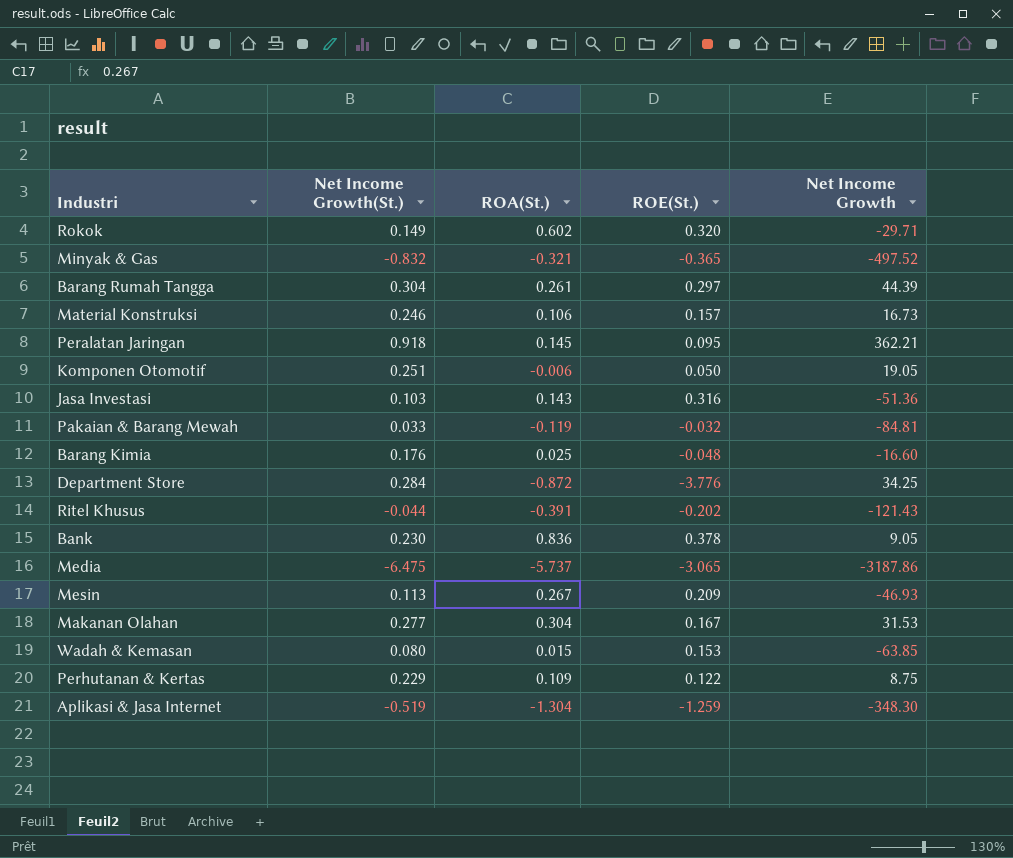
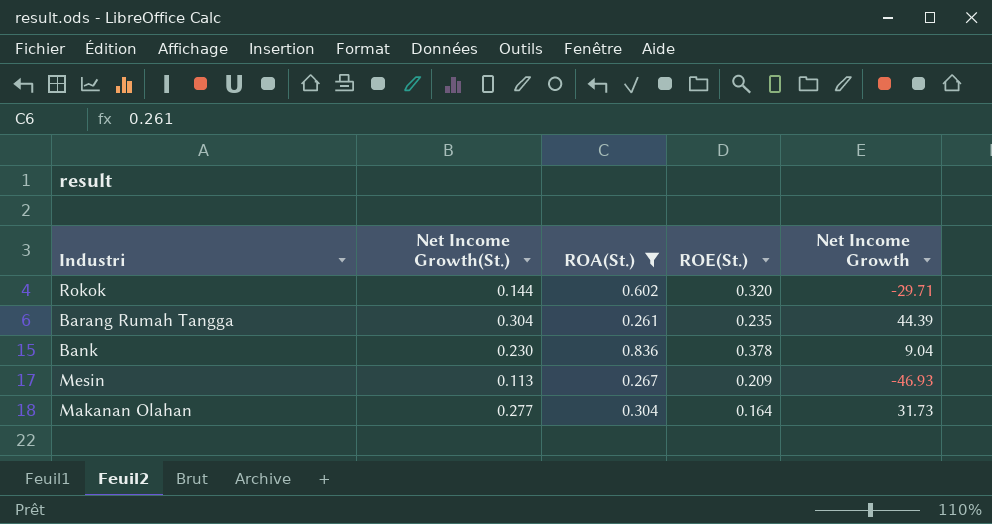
filter: none -> ROA(St.) >= 0.261
Rokok | Net Income Growth(St.): 0.149 -> 0.144
Barang Rumah Tangga | ROE(St.): 0.297 -> 0.235
Bank | Net Income Growth: 9.05 -> 9.04
Makanan Olahan | ROE(St.): 0.167 -> 0.164
Makanan Olahan | Net Income Growth: 31.53 -> 31.73

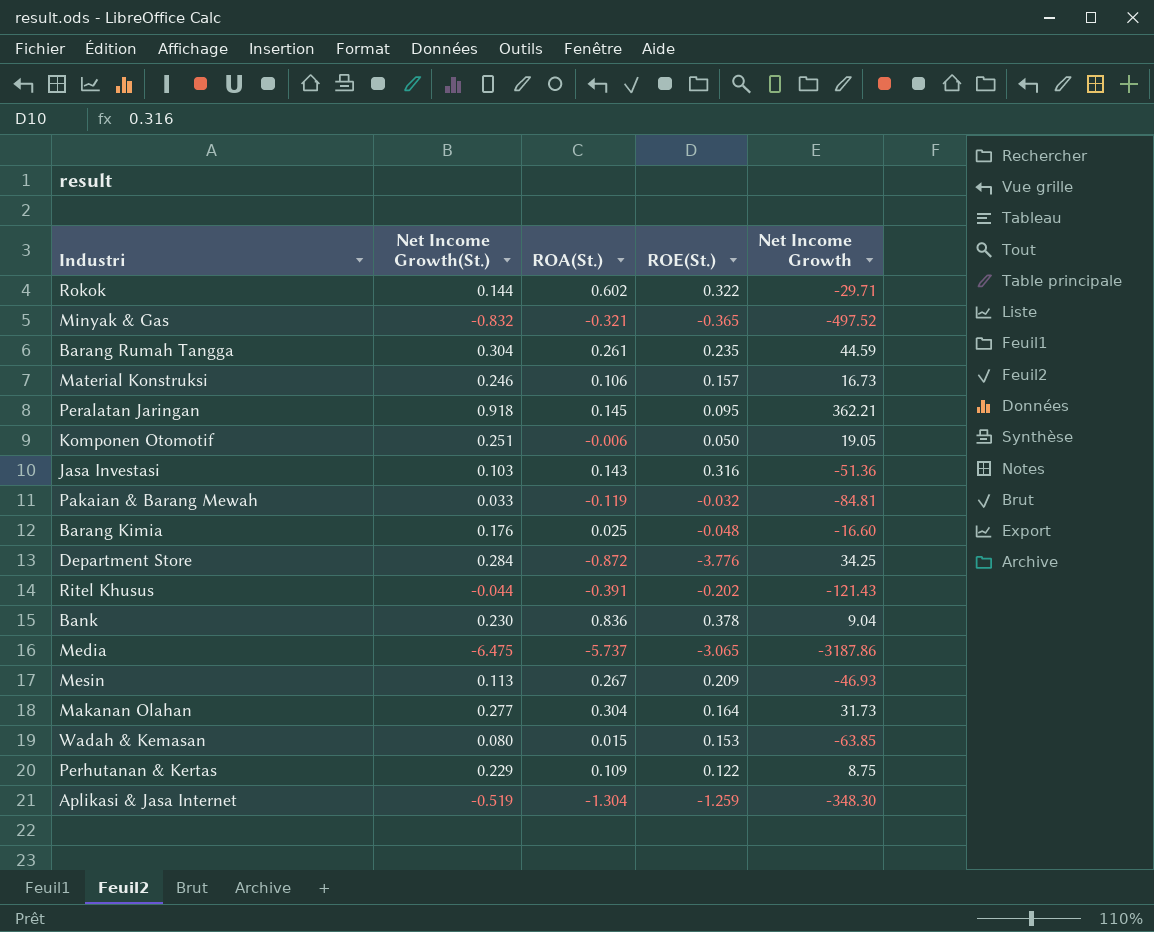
filter: ROA(St.) >= 0.261 -> none
Rokok | ROE(St.): 0.320 -> 0.322
Barang Rumah Tangga | Net Income Growth: 44.39 -> 44.59

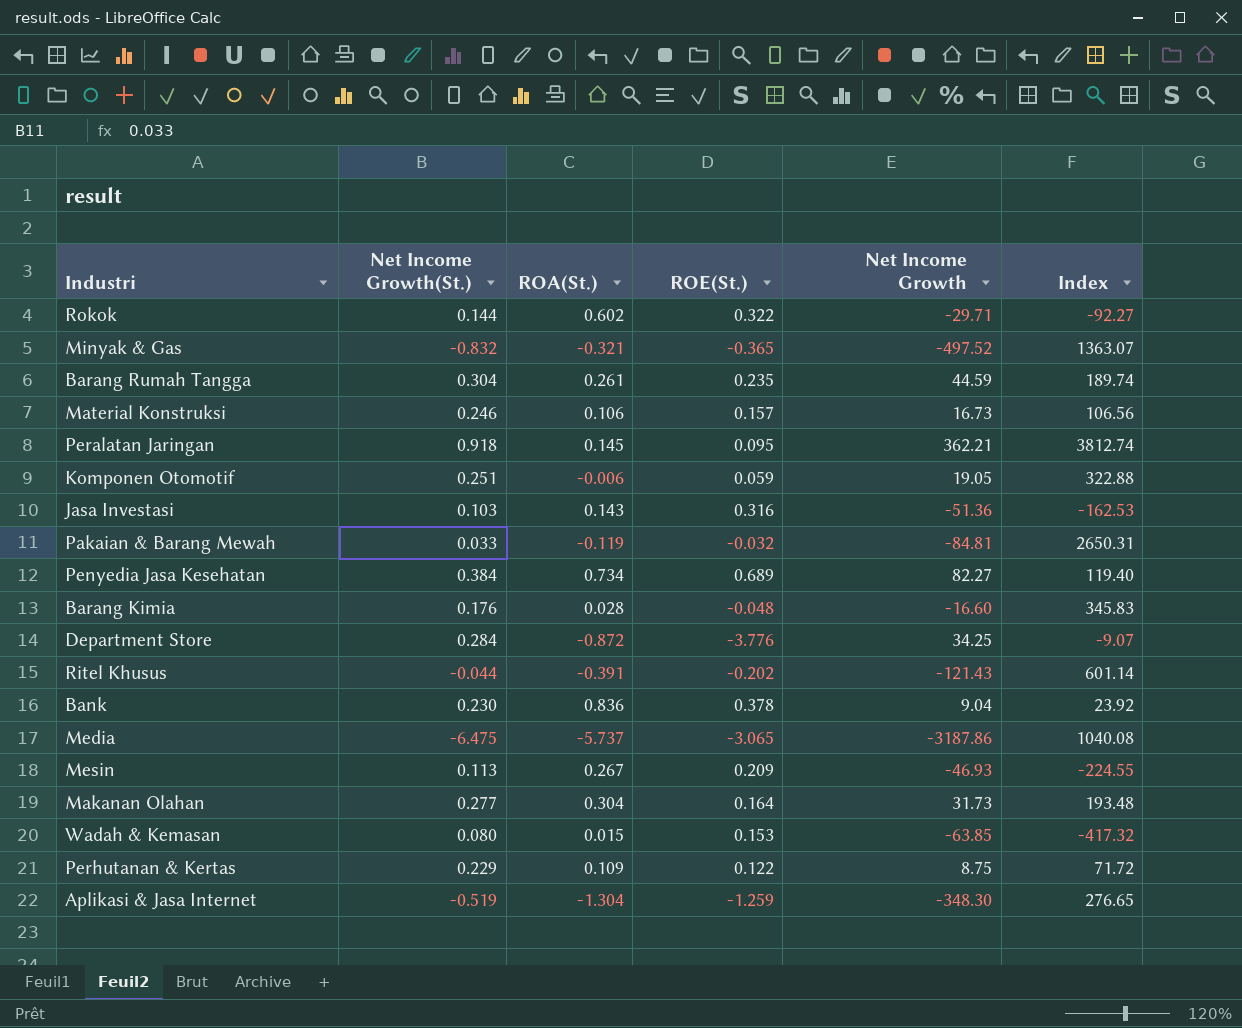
column Index | formula: none -> [Net Income Growth] / [ROE(St.)]
Komponen Otomotif | ROE(St.): 0.050 -> 0.059
row Penyedia Jasa Kesehatan: none -> 0.384 | 0.734 | 0.689 | 82.27 | 119.40
Barang Kimia | ROA(St.): 0.025 -> 0.028

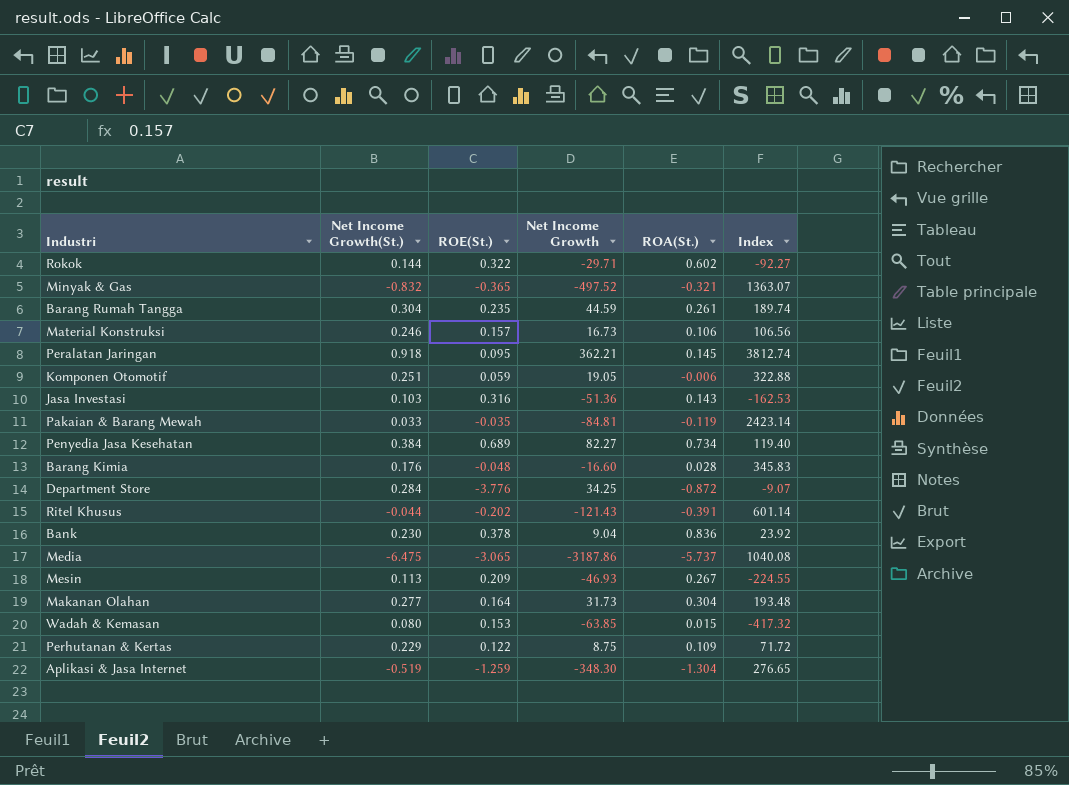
column ROA(St.) | position: 3 -> 5
Pakaian & Barang Mewah | ROE(St.): -0.032 -> -0.035
Pakaian & Barang Mewah | Index: 2650.31 -> 2423.14

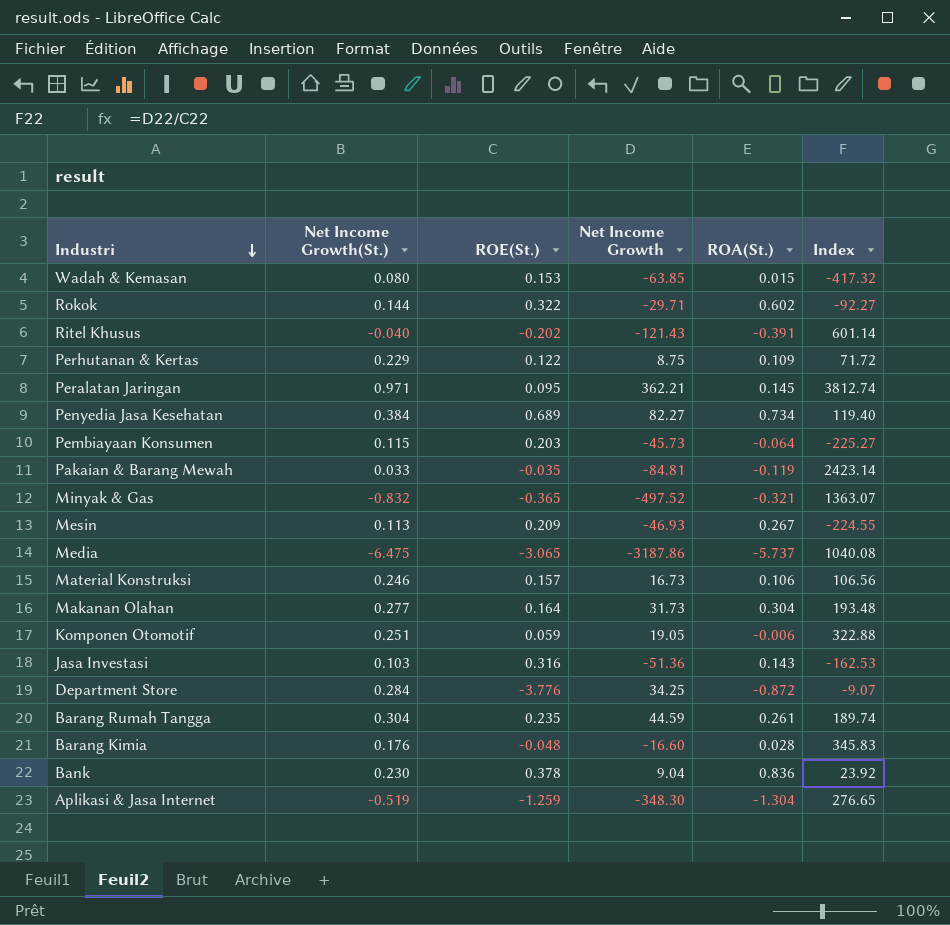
row order: none -> Industri descending
Ritel Khusus | Net Income Growth(St.): -0.044 -> -0.040
Peralatan Jaringan | Net Income Growth(St.): 0.918 -> 0.971
row Pembiayaan Konsumen: none -> 0.115 | 0.203 | -45.73 | -0.064 | -225.27

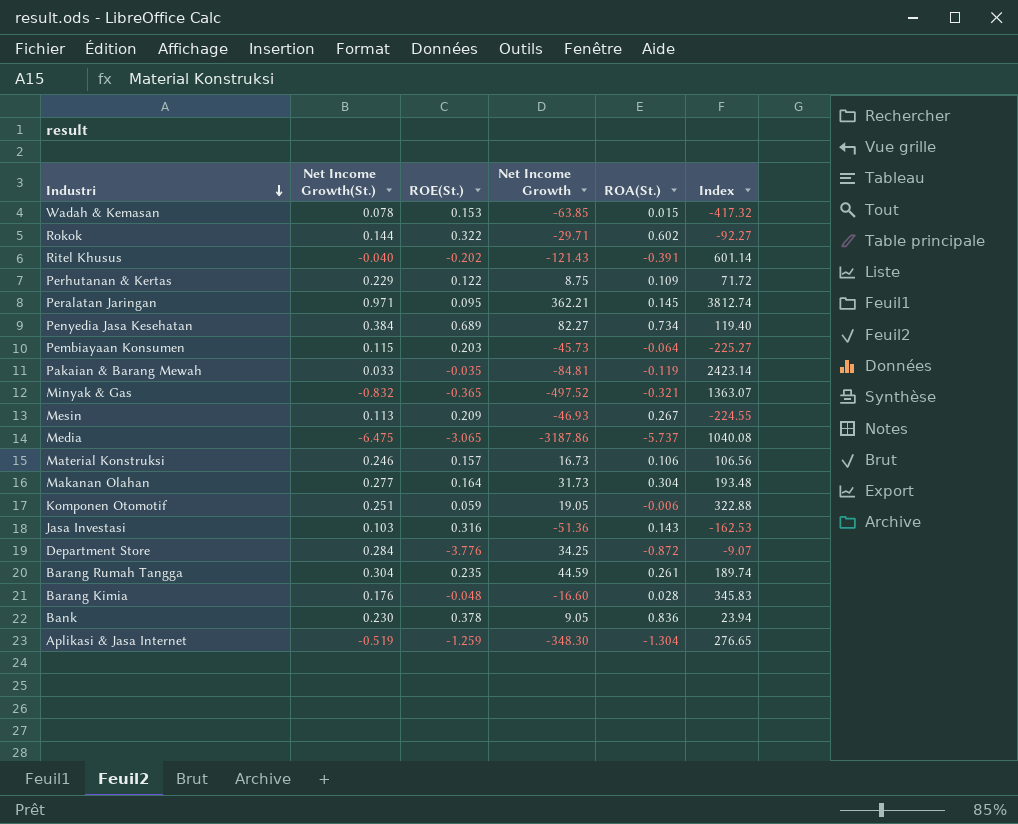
Wadah & Kemasan | Net Income Growth(St.): 0.080 -> 0.078
Bank | Net Income Growth: 9.04 -> 9.05
Bank | Index: 23.92 -> 23.94

